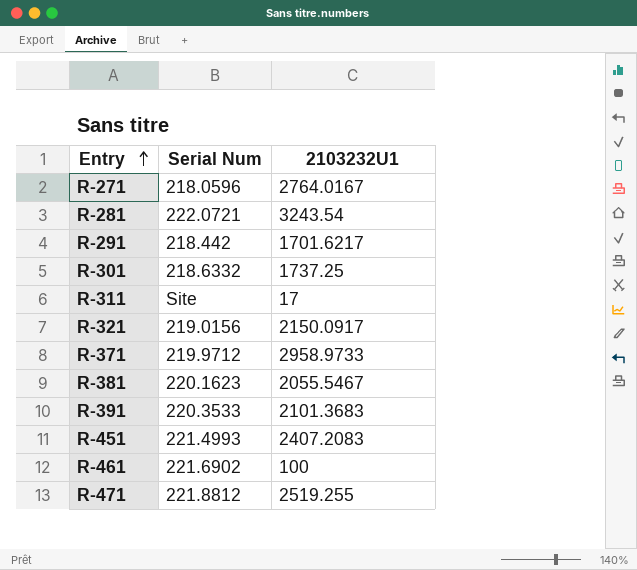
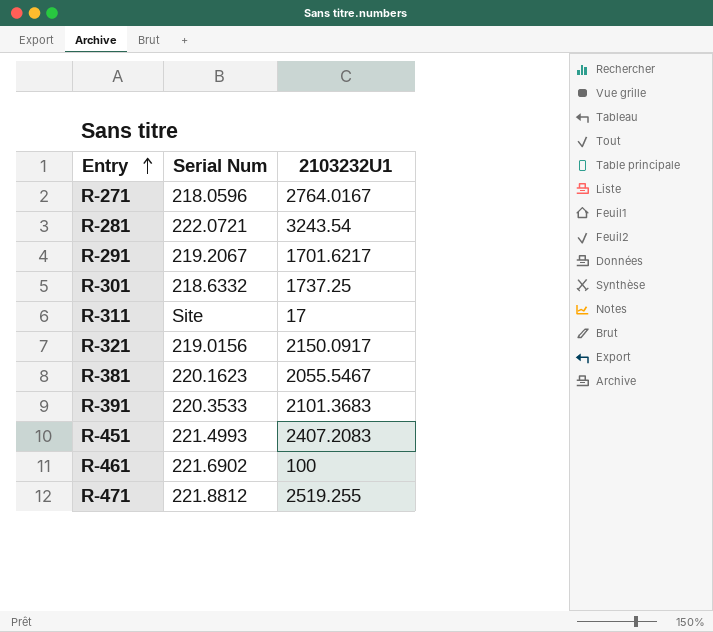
row R-371: 219.9712 | 2958.9733 -> none
R-291 | Serial Num: 218.442 -> 219.2067

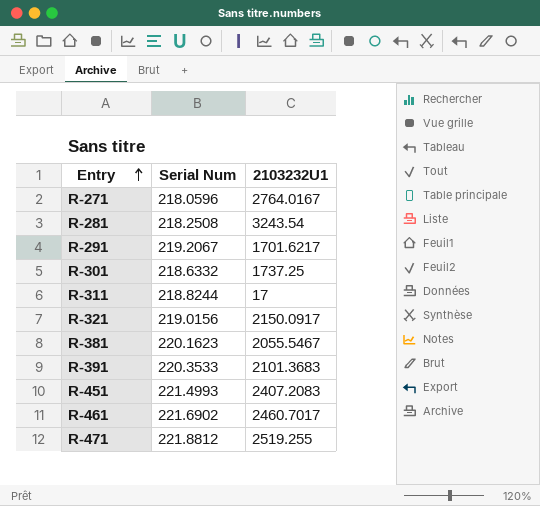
R-281 | Serial Num: 222.0721 -> 218.2508
R-311 | Serial Num: Site -> 218.8244
R-461 | 2103232U1: 100 -> 2460.7017

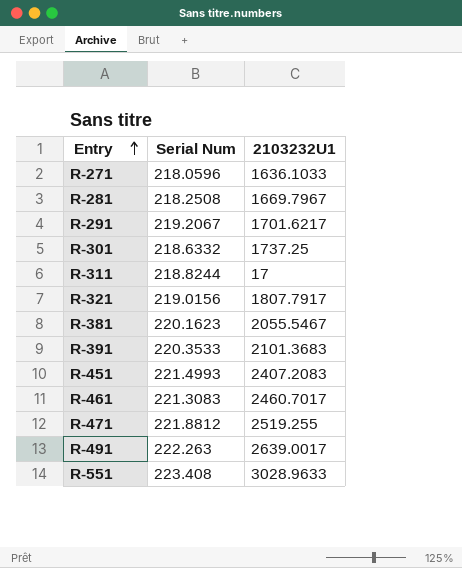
R-271 | 2103232U1: 2764.0167 -> 1636.1033
R-281 | 2103232U1: 3243.54 -> 1669.7967
R-321 | 2103232U1: 2150.0917 -> 1807.7917
R-461 | Serial Num: 221.6902 -> 221.3083
row R-491: none -> 222.263 | 2639.0017
row R-551: none -> 223.408 | 3028.9633

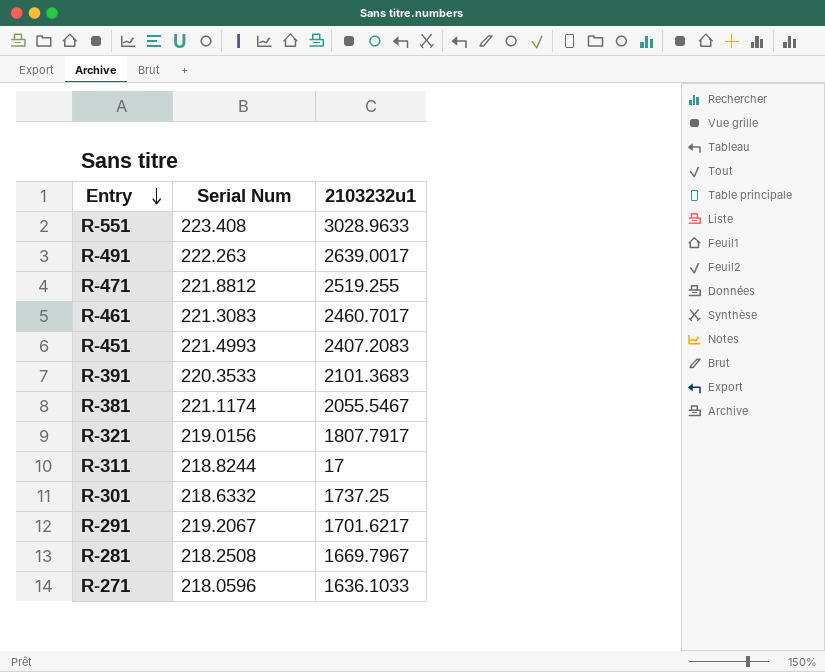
row order: Entry ascending -> Entry descending
column name: 2103232U1 -> 2103232u1
R-381 | Serial Num: 220.1623 -> 221.1174

